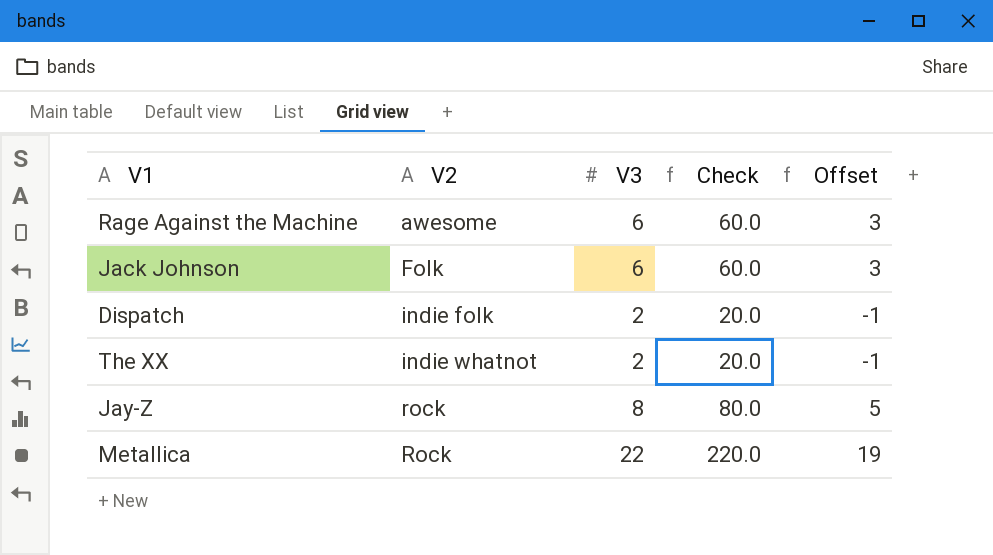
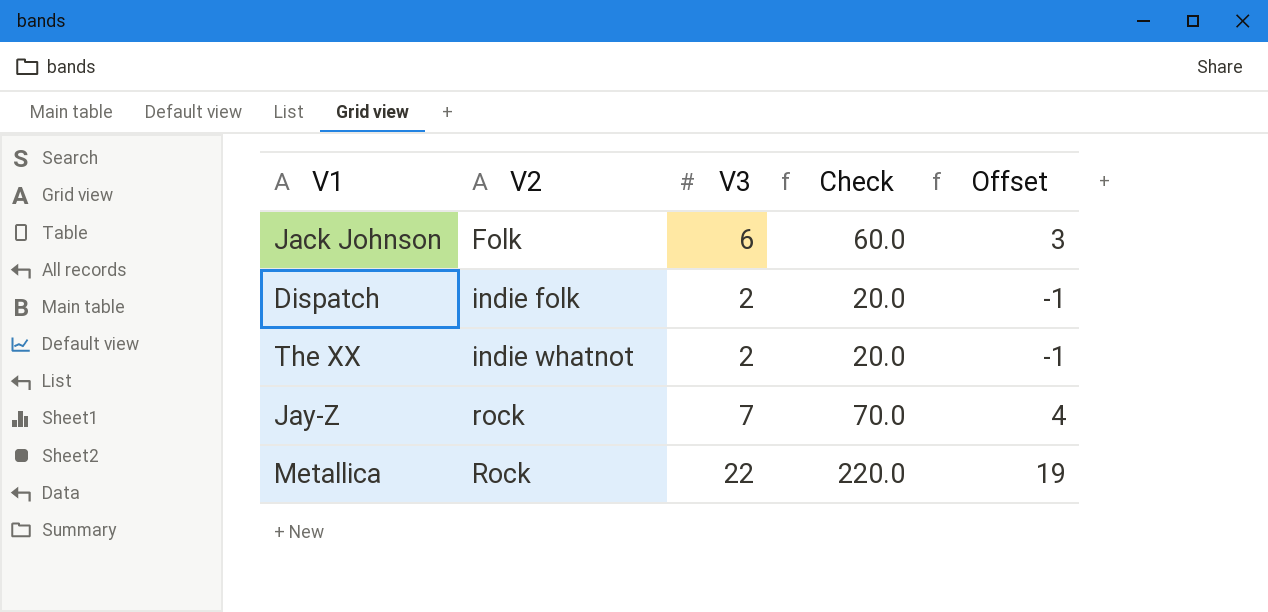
row Rage Against the Machine: awesome | 6 | 60.0 | 3 -> none
Jay-Z | V3: 8 -> 7
Jay-Z | Check: 80.0 -> 70.0
Jay-Z | Offset: 5 -> 4

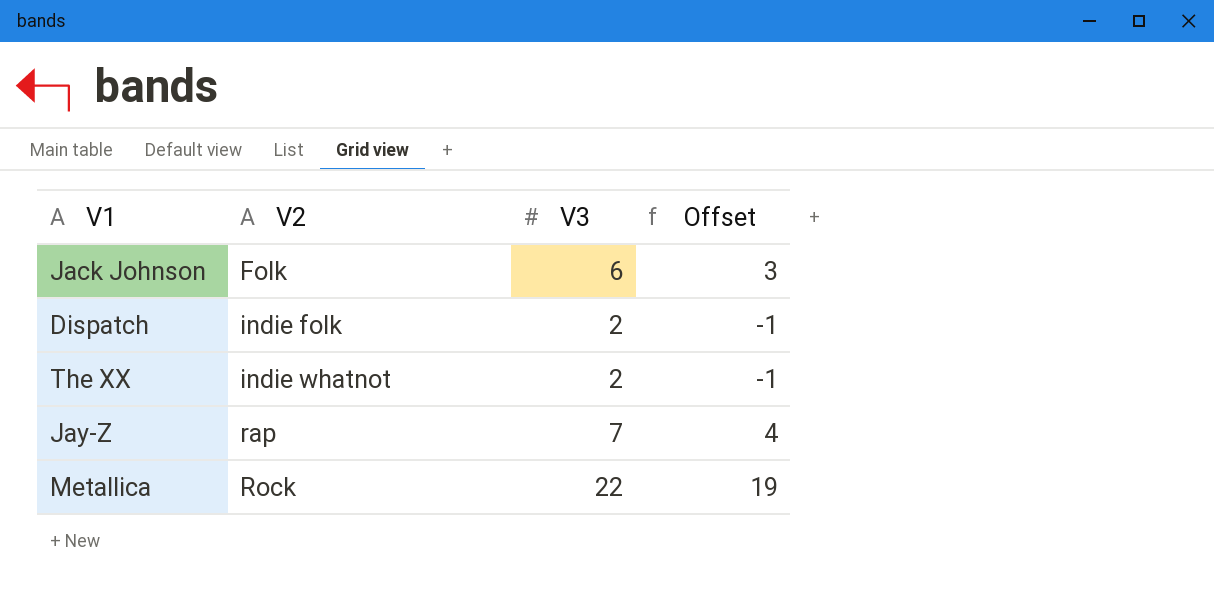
column Check | formula: [V3] * 10 -> none
Jay-Z | V2: rock -> rap

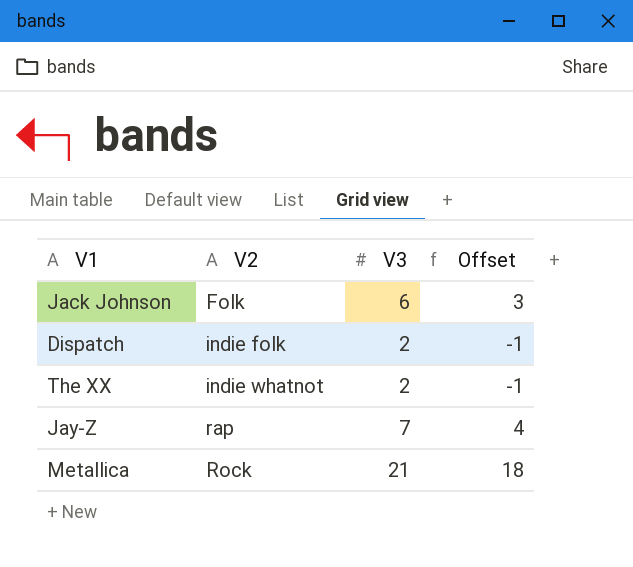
Metallica | V3: 22 -> 21
Metallica | Offset: 19 -> 18

